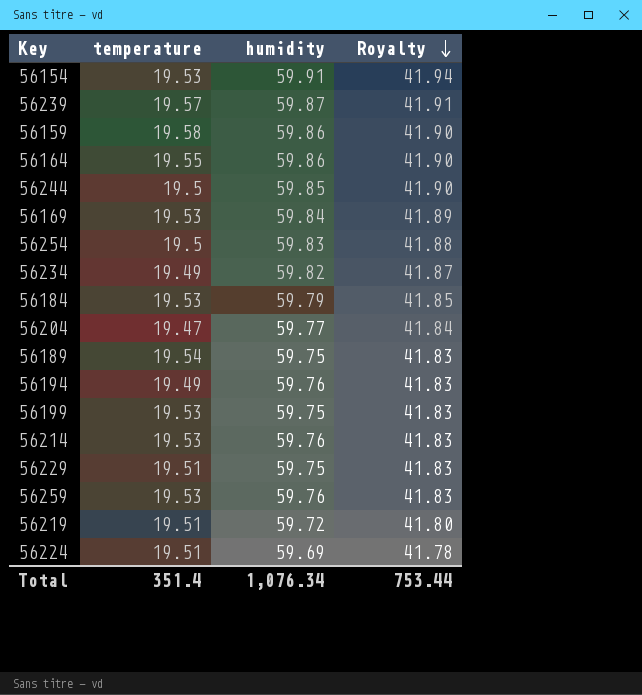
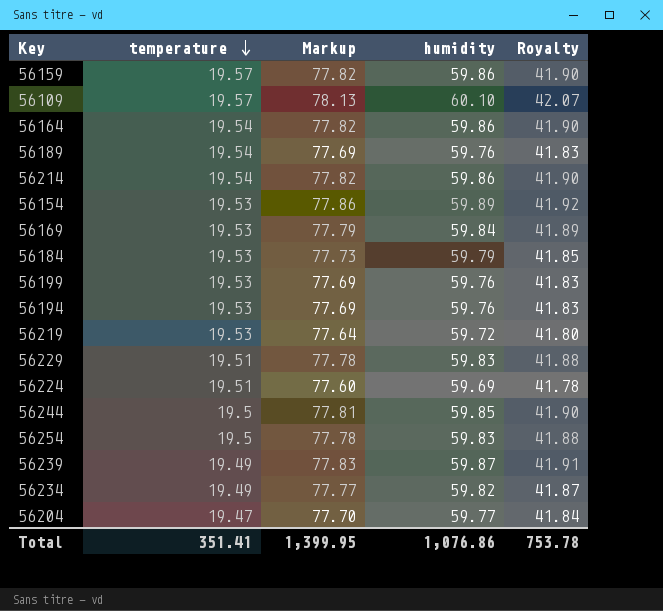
row order: Royalty descending -> temperature descending
column Markup | formula: none -> [humidity] * 1.3
row 56259: 19.53 | 59.76 | 41.83 -> none
56159 | temperature: 19.58 -> 19.57
row 56109: none -> 19.57 | 78.13 | 60.10 | 42.07
56164 | temperature: 19.55 -> 19.54
56189 | humidity: 59.75 -> 59.76
56214 | temperature: 19.53 -> 19.54
56214 | humidity: 59.76 -> 59.86
56214 | Royalty: 41.83 -> 41.90
56154 | humidity: 59.91 -> 59.89
56154 | Royalty: 41.94 -> 41.92
56199 | humidity: 59.75 -> 59.76
56194 | temperature: 19.49 -> 19.53
56219 | temperature: 19.51 -> 19.53
56229 | humidity: 59.75 -> 59.83
56229 | Royalty: 41.83 -> 41.88
56239 | temperature: 19.57 -> 19.49
Total | temperature: 351.4 -> 351.41
Total | humidity: 1,076.34 -> 1,076.86
Total | Royalty: 753.44 -> 753.78

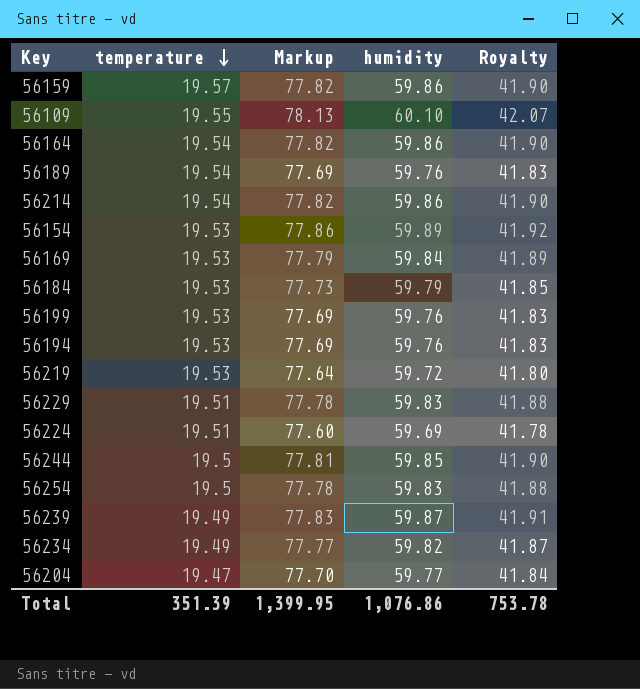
56109 | temperature: 19.57 -> 19.55
Total | temperature: 351.41 -> 351.39

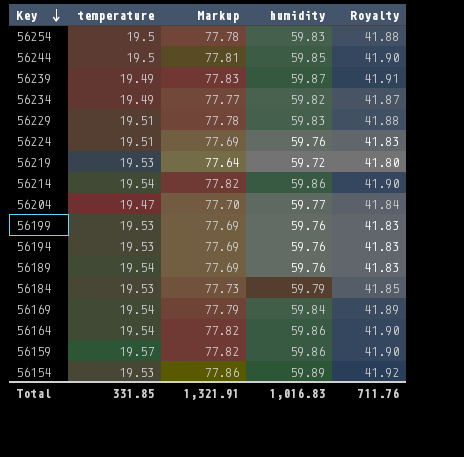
row order: temperature descending -> Key descending
row 56109: 19.55 | 78.13 | 60.10 | 42.07 -> none
56224 | Markup: 77.60 -> 77.69
56224 | humidity: 59.69 -> 59.76
56224 | Royalty: 41.78 -> 41.83
56169 | temperature: 19.53 -> 19.54
Total | temperature: 351.39 -> 331.85
Total | Markup: 1,399.95 -> 1,321.91
Total | humidity: 1,076.86 -> 1,016.83
Total | Royalty: 753.78 -> 711.76

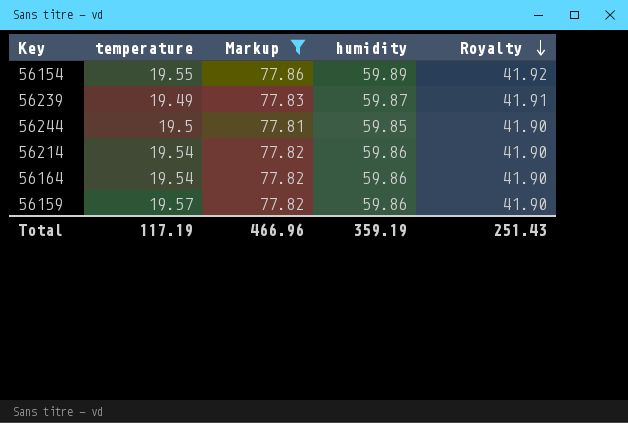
filter: none -> Markup >= 77.81
row order: Key descending -> Royalty descending
56154 | temperature: 19.53 -> 19.55
Total | temperature: 331.85 -> 117.19
Total | Markup: 1,321.91 -> 466.96
Total | humidity: 1,016.83 -> 359.19
Total | Royalty: 711.76 -> 251.43

